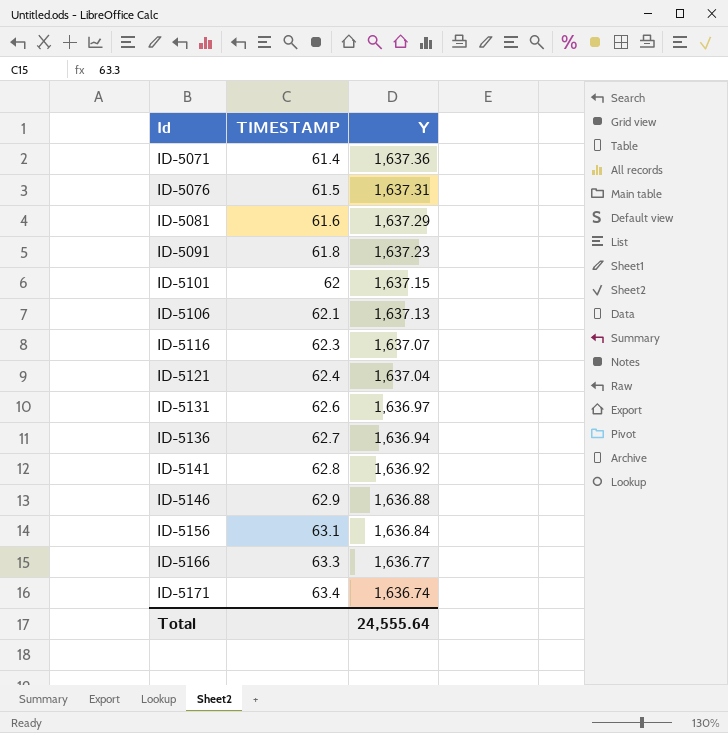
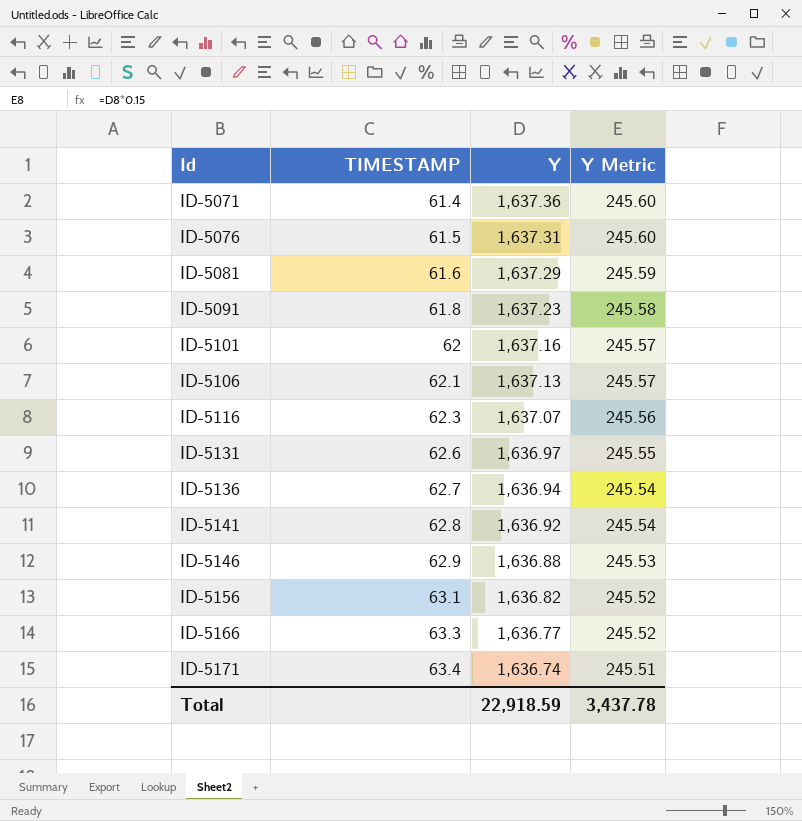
column Y Metric | formula: none -> [Y] * 0.15
row ID-5121: 62.4 | 1,637.04 -> none
ID-5101 | Y: 1,637.15 -> 1,637.16
ID-5156 | Y: 1,636.84 -> 1,636.82
Total | Y: 24,555.64 -> 22,918.59

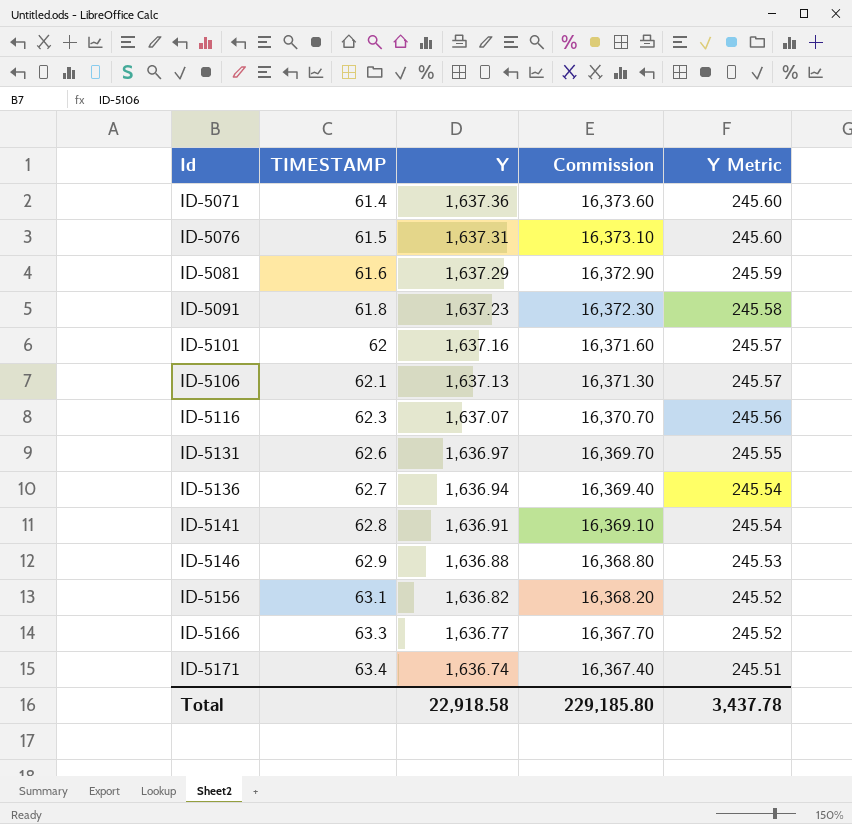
column Commission | formula: none -> [Y] * 10
ID-5141 | Y: 1,636.92 -> 1,636.91
Total | Y: 22,918.59 -> 22,918.58

